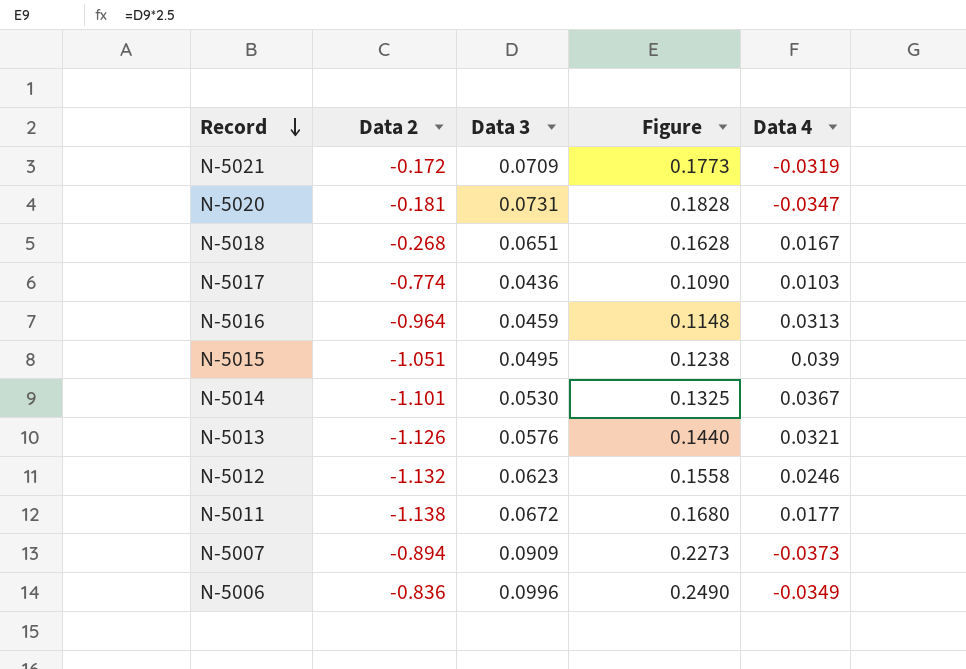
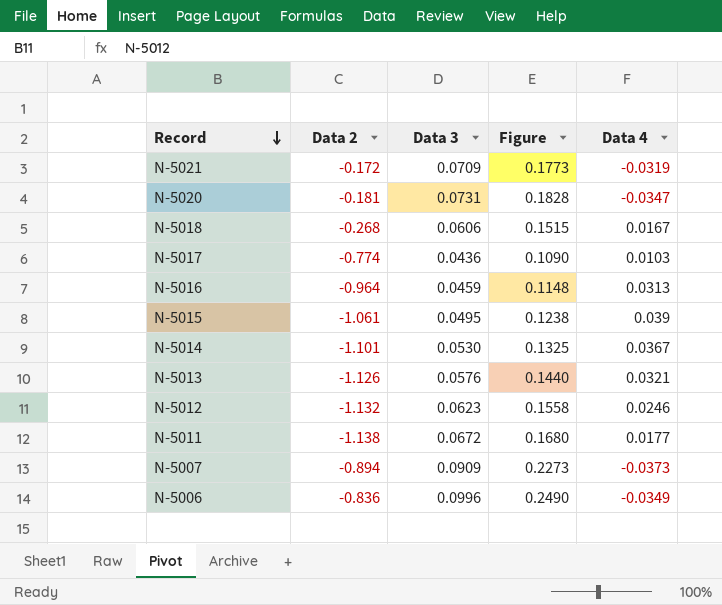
N-5018 | Data 3: 0.0651 -> 0.0606
N-5018 | Figure: 0.1628 -> 0.1515
N-5015 | Data 2: -1.051 -> -1.061

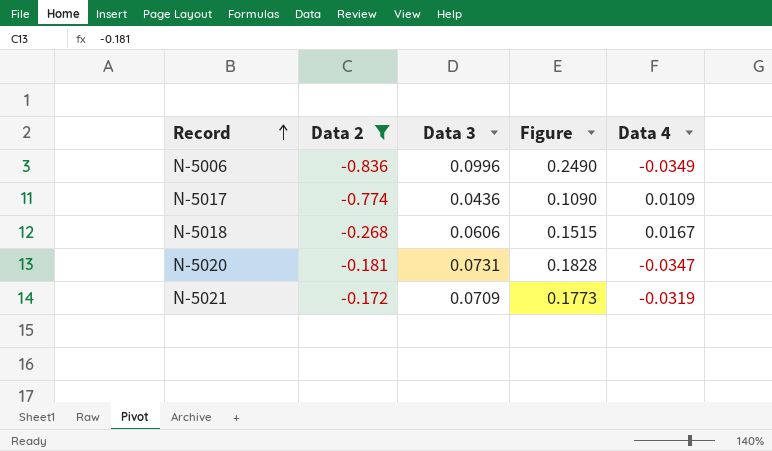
filter: none -> Data 2 >= -0.836
row order: Record descending -> Record ascending
N-5017 | Data 4: 0.0103 -> 0.0109

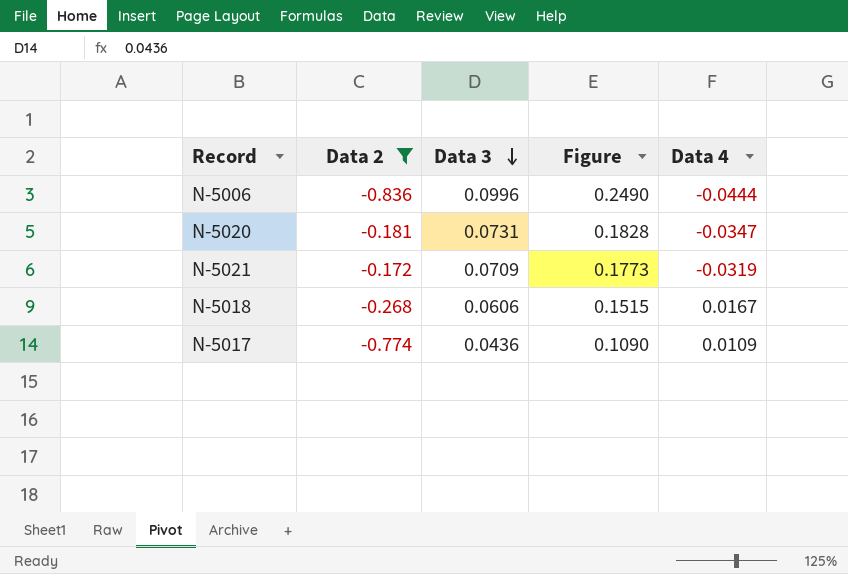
row order: Record ascending -> Data 3 descending
N-5006 | Data 4: -0.0349 -> -0.0444

